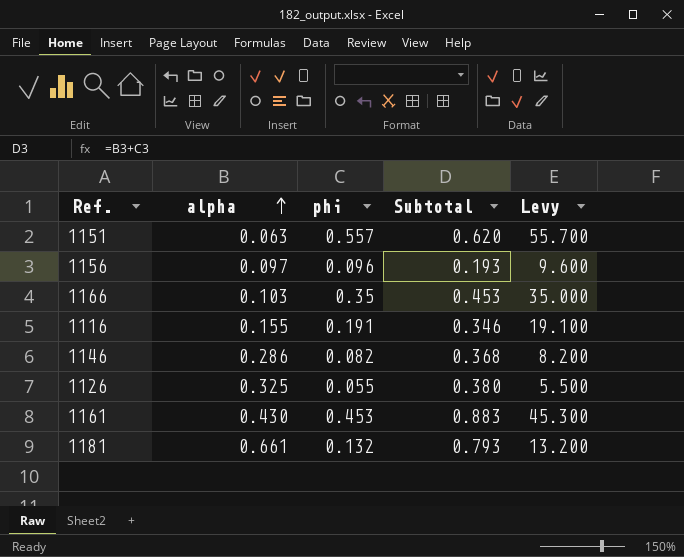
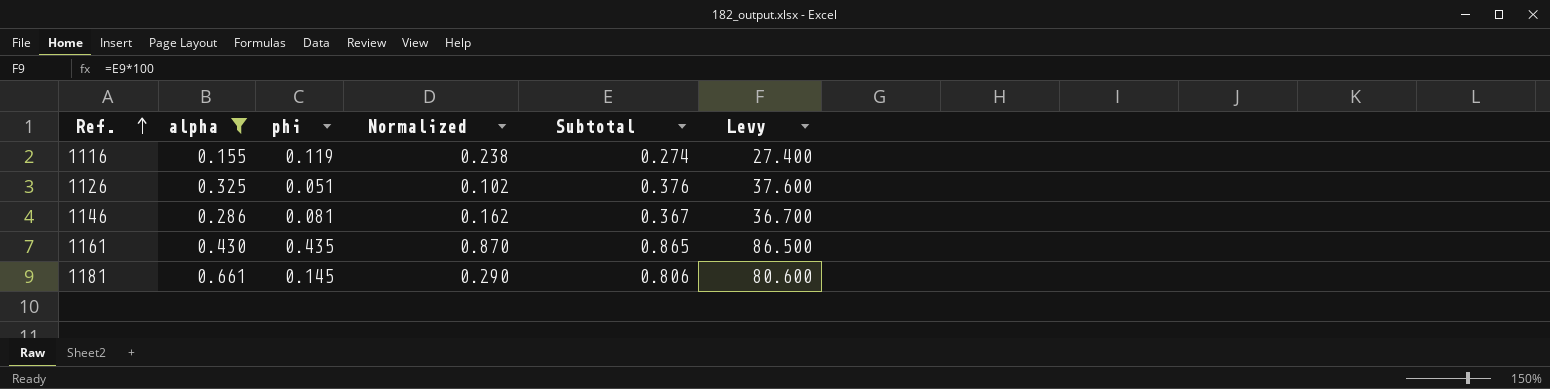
filter: none -> alpha >= 0.155
row order: alpha ascending -> Ref. ascending
column Normalized | formula: none -> [phi] * 2
column Levy | formula: [phi] * 100 -> [Subtotal] * 100
1116 | phi: 0.191 -> 0.119
1116 | Subtotal: 0.346 -> 0.274
1126 | phi: 0.055 -> 0.051
1126 | Subtotal: 0.380 -> 0.376
1146 | phi: 0.082 -> 0.081
1146 | Subtotal: 0.368 -> 0.367
1161 | phi: 0.453 -> 0.435
1161 | Subtotal: 0.883 -> 0.865
1181 | phi: 0.132 -> 0.145
1181 | Subtotal: 0.793 -> 0.806

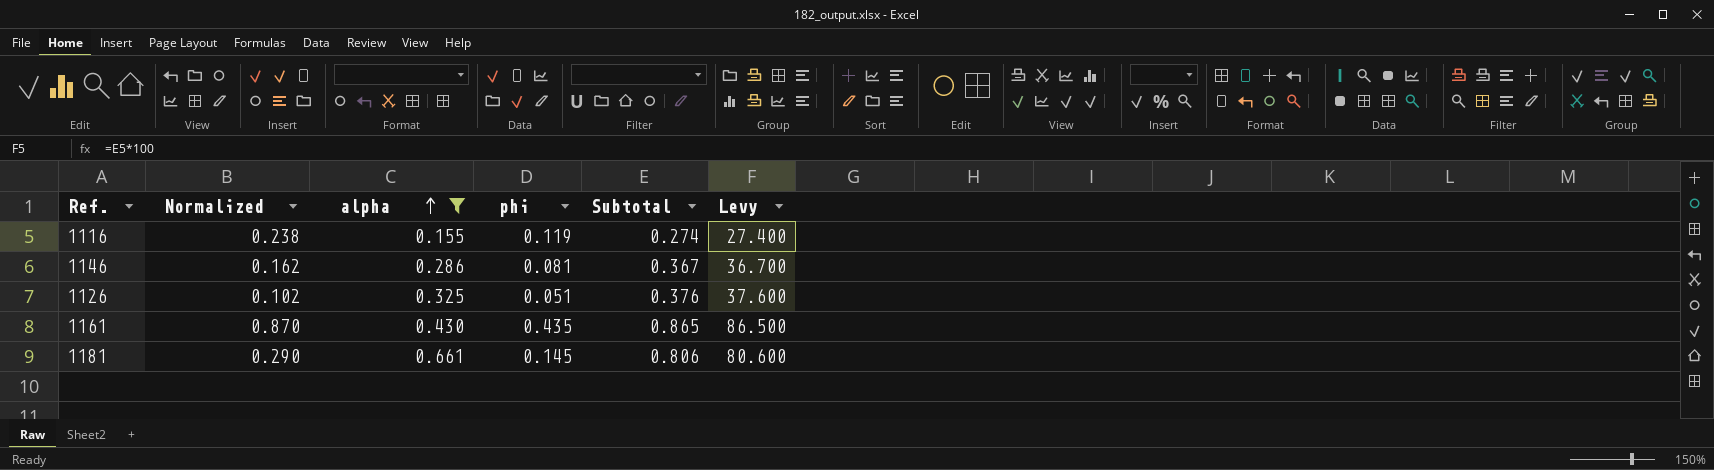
row order: Ref. ascending -> alpha ascending
column Normalized | position: 4 -> 2

